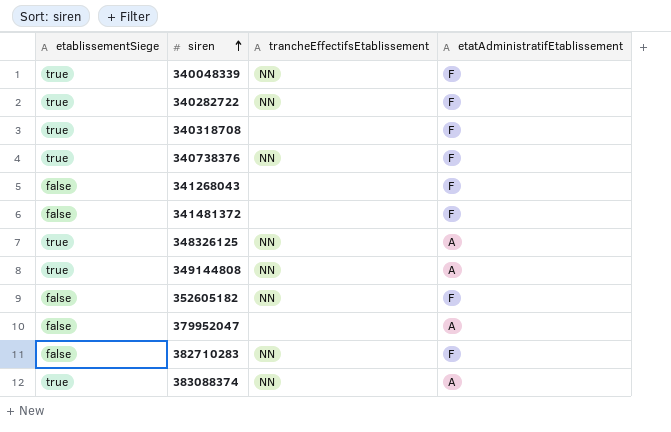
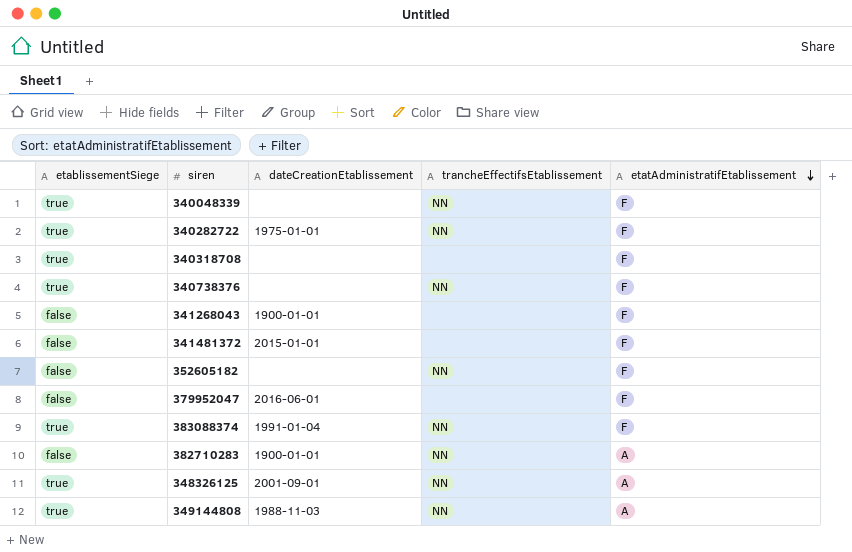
row order: siren ascending -> etatAdministratifEtablissement descending
column dateCreationEtablissement | position: none -> 3
379952047 | etatAdministratifEtablissement: A -> F
383088374 | etatAdministratifEtablissement: A -> F
382710283 | etatAdministratifEtablissement: F -> A

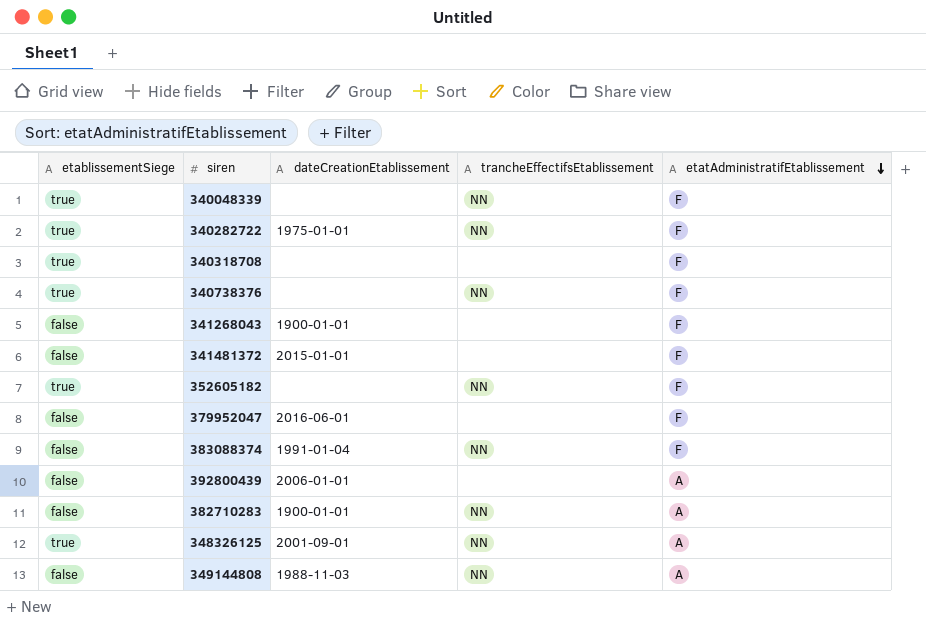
352605182 | etablissementSiege: false -> true
383088374 | etablissementSiege: true -> false
row 392800439: none -> false | 2006-01-01 | none | A
349144808 | etablissementSiege: true -> false

